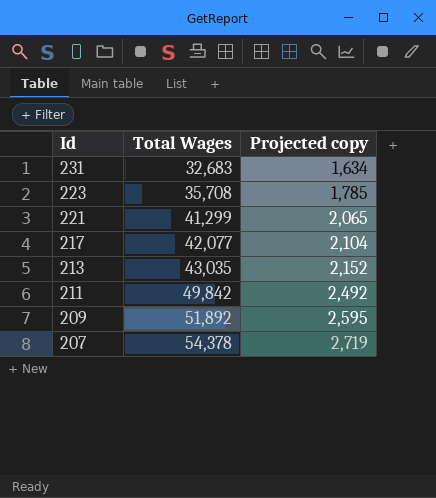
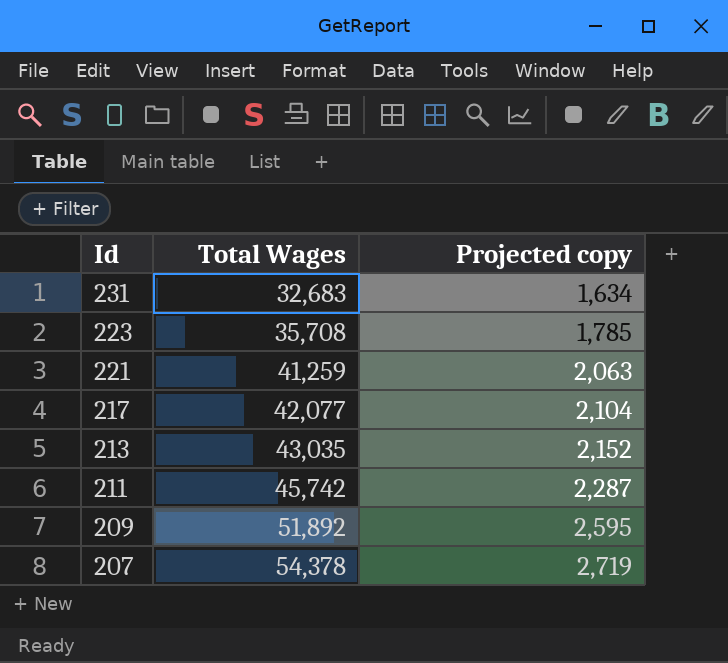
221 | Total Wages: 41,299 -> 41,259
221 | Projected copy: 2,065 -> 2,063
211 | Total Wages: 49,842 -> 45,742
211 | Projected copy: 2,492 -> 2,287

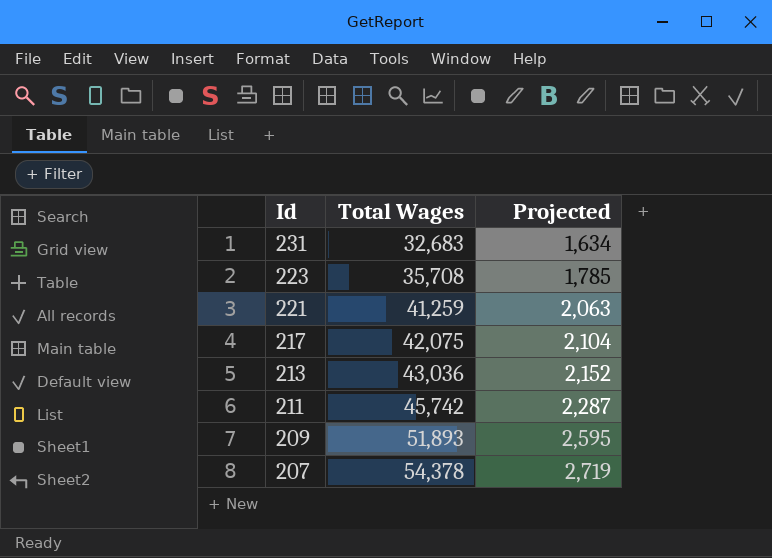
column name: Projected copy -> Projected
217 | Total Wages: 42,077 -> 42,075
213 | Total Wages: 43,035 -> 43,036
209 | Total Wages: 51,892 -> 51,893

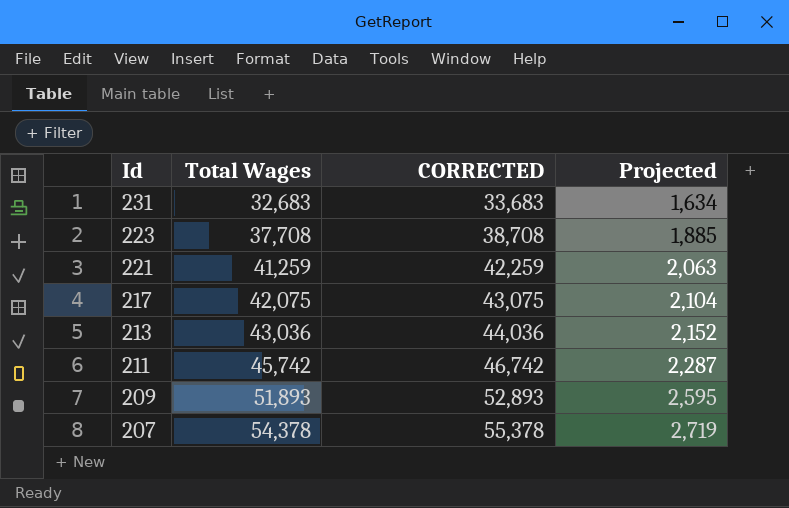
column CORRECTED | formula: none -> [Total Wages] + 1000
223 | Total Wages: 35,708 -> 37,708
223 | Projected: 1,785 -> 1,885

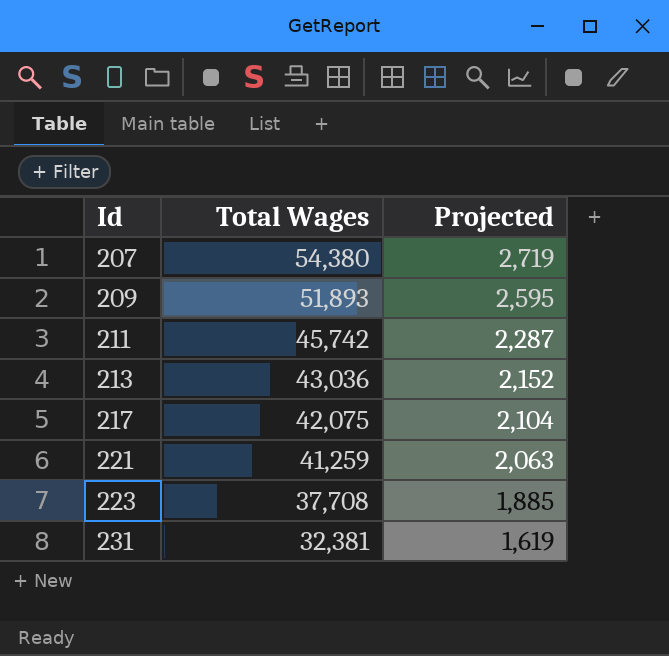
row order: Id descending -> Id ascending
column CORRECTED | formula: [Total Wages] + 1000 -> none
207 | Total Wages: 54,378 -> 54,380
231 | Total Wages: 32,683 -> 32,381
231 | Projected: 1,634 -> 1,619

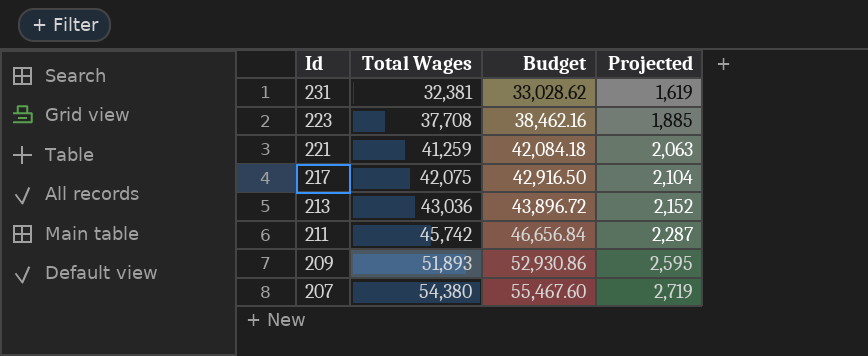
row order: Id ascending -> Id descending
column Budget | formula: none -> [Total Wages] * 1.02

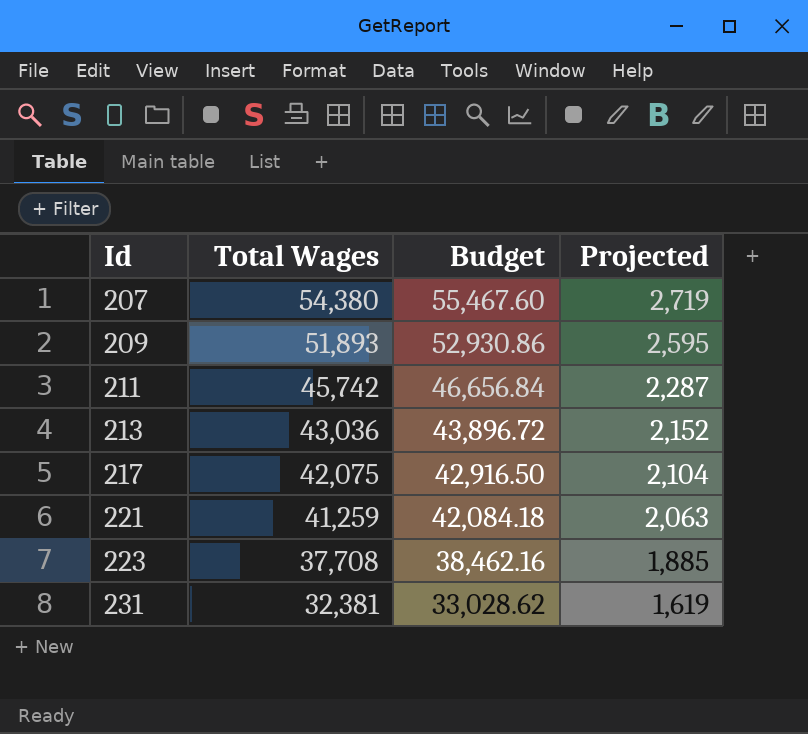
row order: Id descending -> Id ascending

